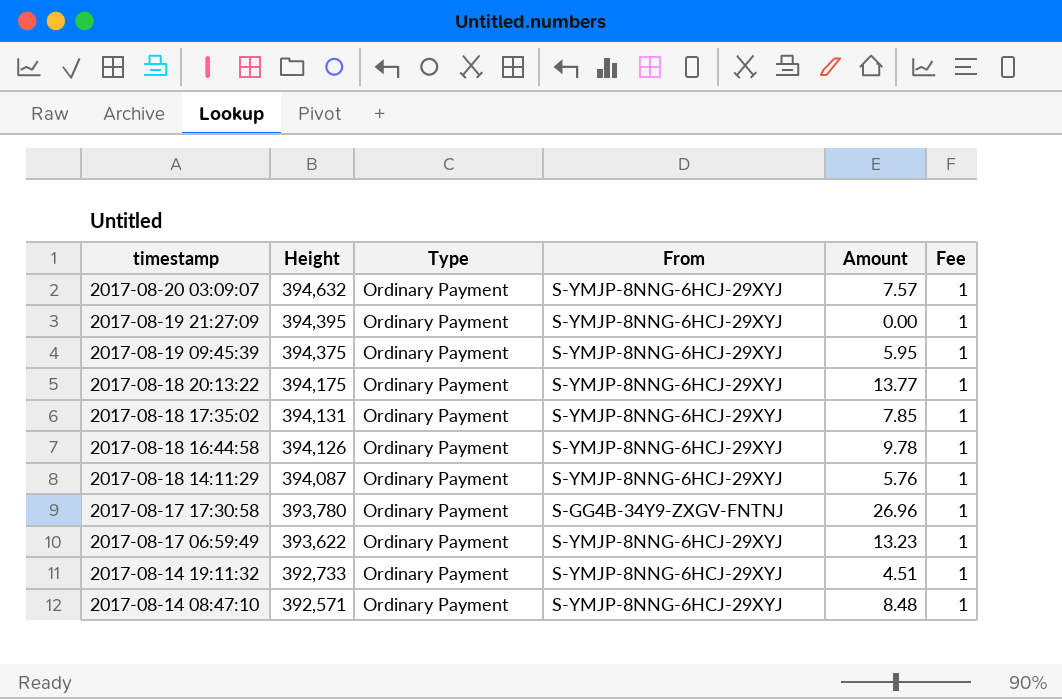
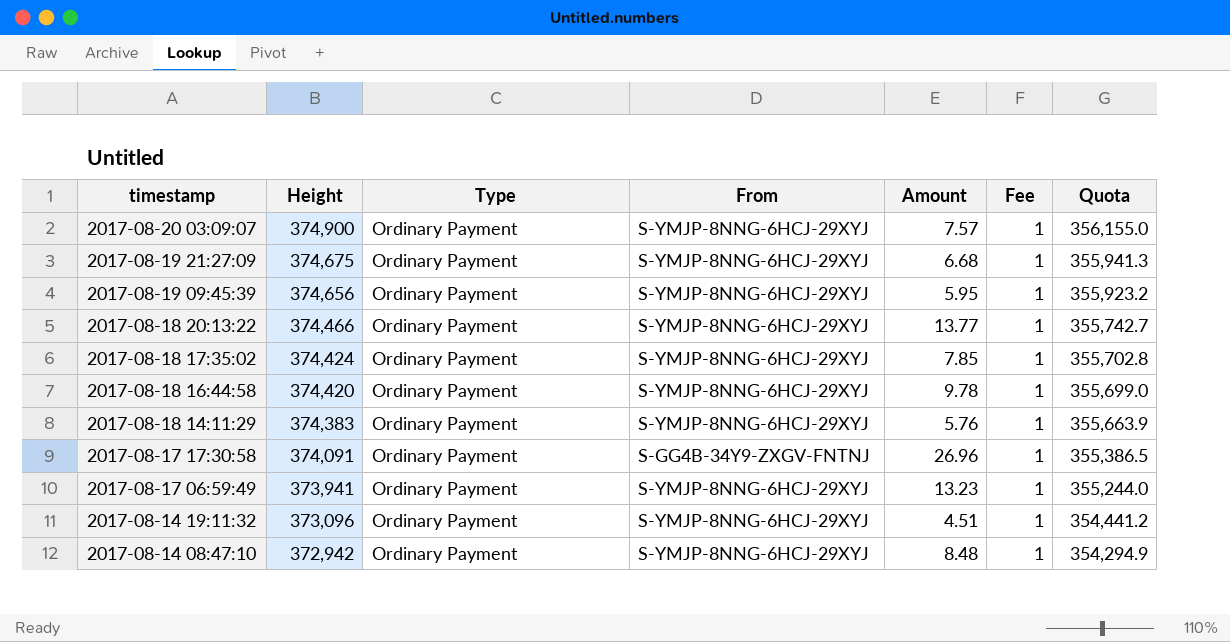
column Quota | formula: none -> [Height] * 0.95
2017-08-20 03:09:07 | Height: 394,632 -> 374,900
2017-08-19 21:27:09 | Height: 394,395 -> 374,675
2017-08-19 21:27:09 | Amount: 0.00 -> 6.68
2017-08-19 09:45:39 | Height: 394,375 -> 374,656
2017-08-18 20:13:22 | Height: 394,175 -> 374,466
2017-08-18 17:35:02 | Height: 394,131 -> 374,424
2017-08-18 16:44:58 | Height: 394,126 -> 374,420
2017-08-18 14:11:29 | Height: 394,087 -> 374,383
2017-08-17 17:30:58 | Height: 393,780 -> 374,091
2017-08-17 06:59:49 | Height: 393,622 -> 373,941
2017-08-14 19:11:32 | Height: 392,733 -> 373,096
2017-08-14 08:47:10 | Height: 392,571 -> 372,942

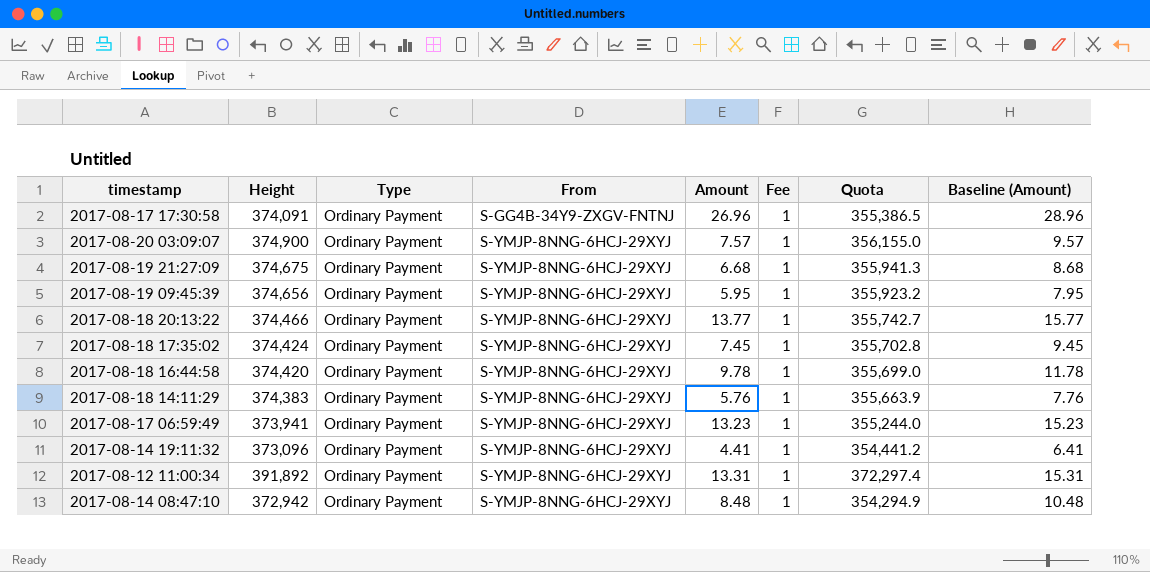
row order: timestamp descending -> From ascending
column Baseline (Amount) | formula: none -> [Amount] + 2
2017-08-18 17:35:02 | Amount: 7.85 -> 7.45
2017-08-14 19:11:32 | Amount: 4.51 -> 4.41
row 2017-08-12 11:00:34: none -> 391,892 | Ordinary Payment | S-YMJP-8NNG-6HCJ-29XYJ | 13.31 | 1 | 372,297.4 | 15.31

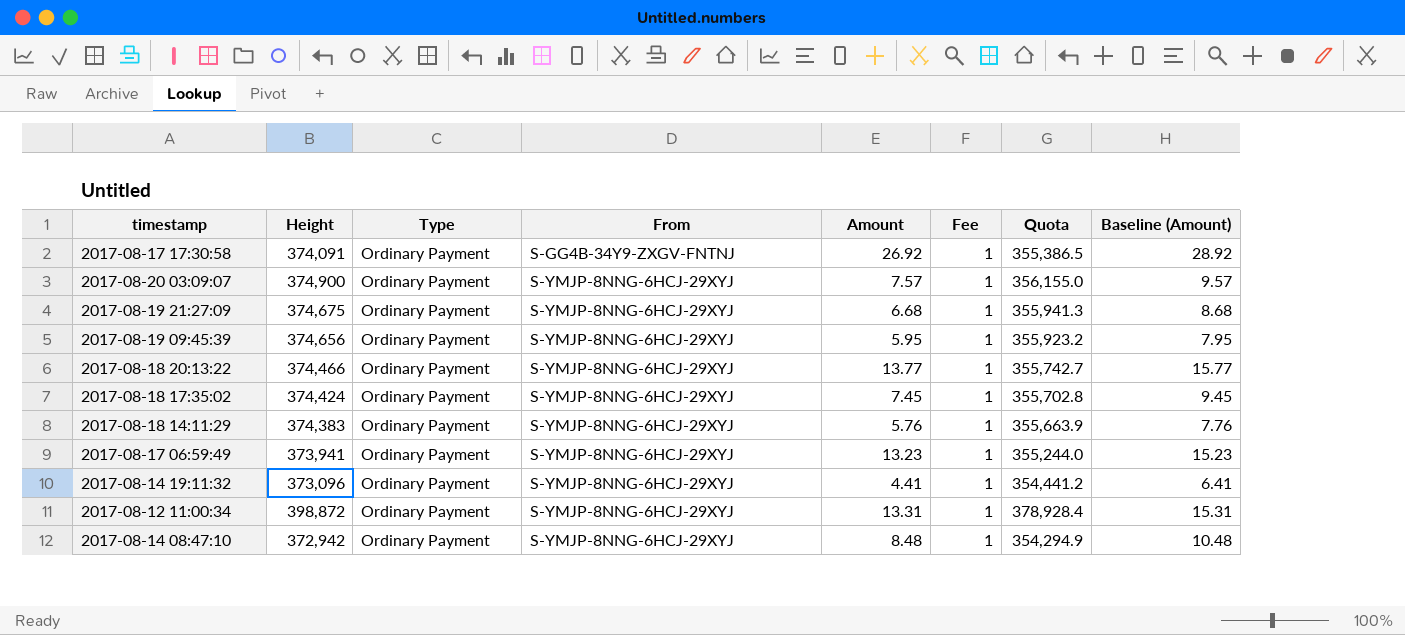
row 2017-08-18 16:44:58: 374,420 | Ordinary Payment | S-YMJP-8NNG-6HCJ-29XYJ | 9.78 | 1 | 355,699.0 | 11.78 -> none
2017-08-17 17:30:58 | Amount: 26.96 -> 26.92
2017-08-17 17:30:58 | Baseline (Amount): 28.96 -> 28.92
2017-08-12 11:00:34 | Height: 391,892 -> 398,872
2017-08-12 11:00:34 | Quota: 372,297.4 -> 378,928.4

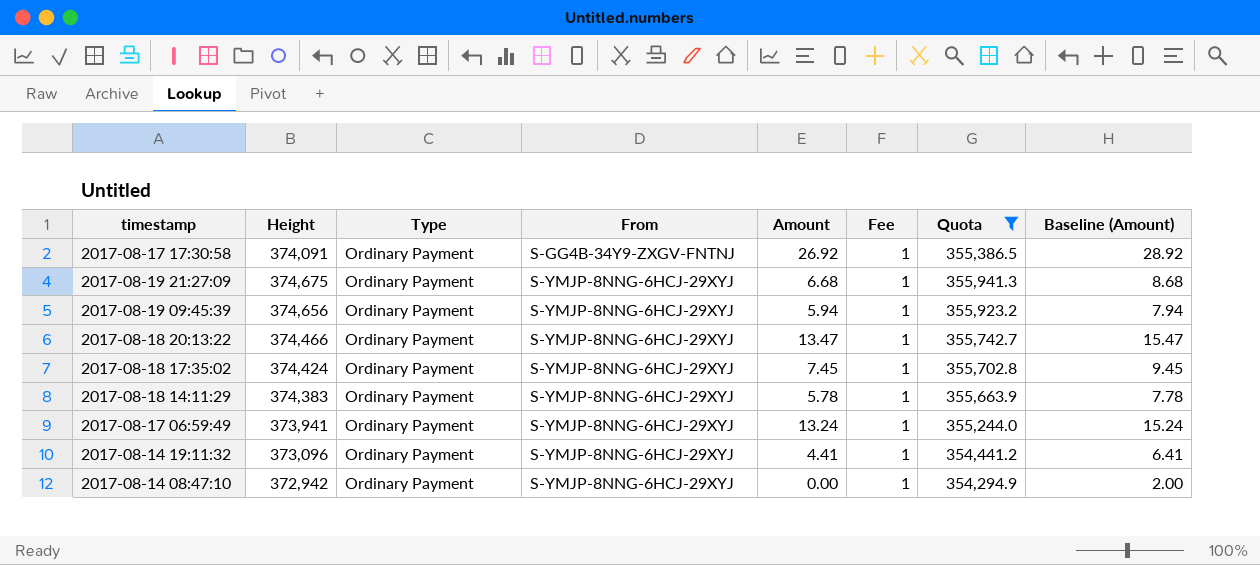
filter: none -> Quota <= 355,941.3
2017-08-19 09:45:39 | Amount: 5.95 -> 5.94
2017-08-19 09:45:39 | Baseline (Amount): 7.95 -> 7.94
2017-08-18 20:13:22 | Amount: 13.77 -> 13.47
2017-08-18 20:13:22 | Baseline (Amount): 15.77 -> 15.47
2017-08-18 14:11:29 | Amount: 5.76 -> 5.78
2017-08-18 14:11:29 | Baseline (Amount): 7.76 -> 7.78
2017-08-17 06:59:49 | Amount: 13.23 -> 13.24
2017-08-17 06:59:49 | Baseline (Amount): 15.23 -> 15.24
2017-08-14 08:47:10 | Amount: 8.48 -> 0.00
2017-08-14 08:47:10 | Baseline (Amount): 10.48 -> 2.00

